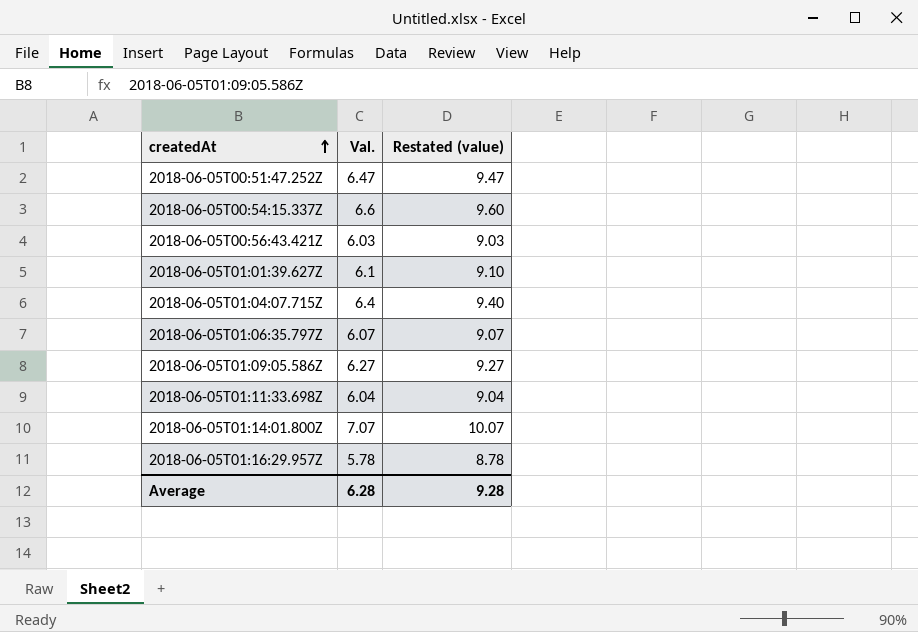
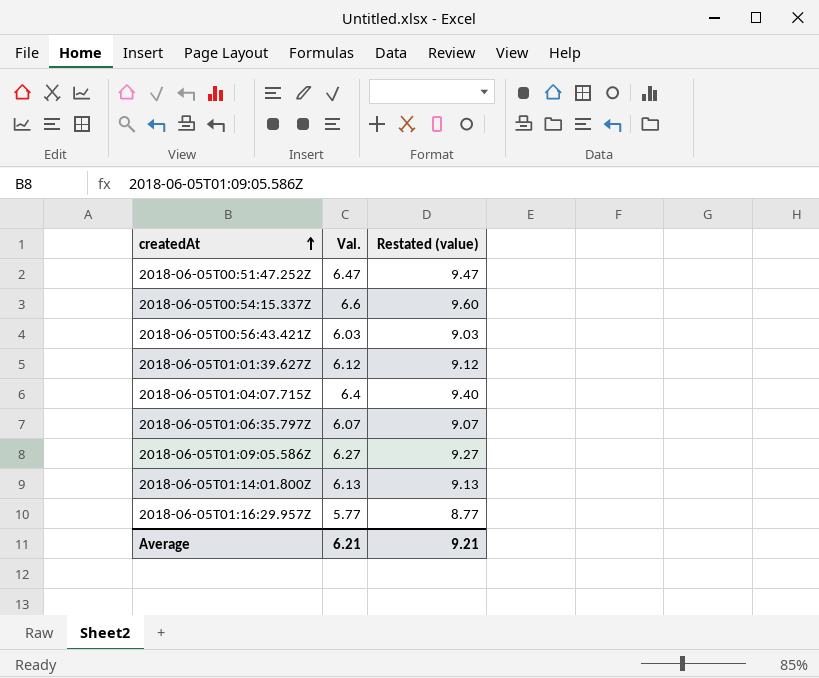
row 2018-06-05T01:11:33.698Z: 6.04 | 9.04 -> none
2018-06-05T01:01:39.627Z | Val.: 6.1 -> 6.12
2018-06-05T01:01:39.627Z | Restated (value): 9.10 -> 9.12
2018-06-05T01:14:01.800Z | Val.: 7.07 -> 6.13
2018-06-05T01:14:01.800Z | Restated (value): 10.07 -> 9.13
2018-06-05T01:16:29.957Z | Val.: 5.78 -> 5.77
2018-06-05T01:16:29.957Z | Restated (value): 8.78 -> 8.77
Average | Val.: 6.28 -> 6.21
Average | Restated (value): 9.28 -> 9.21

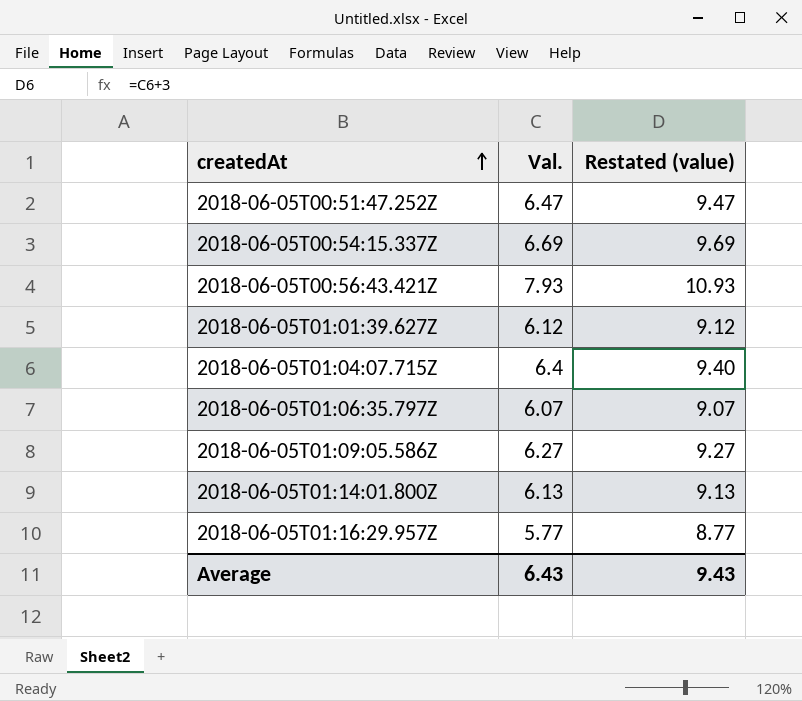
2018-06-05T00:54:15.337Z | Val.: 6.6 -> 6.69
2018-06-05T00:54:15.337Z | Restated (value): 9.60 -> 9.69
2018-06-05T00:56:43.421Z | Val.: 6.03 -> 7.93
2018-06-05T00:56:43.421Z | Restated (value): 9.03 -> 10.93
Average | Val.: 6.21 -> 6.43
Average | Restated (value): 9.21 -> 9.43

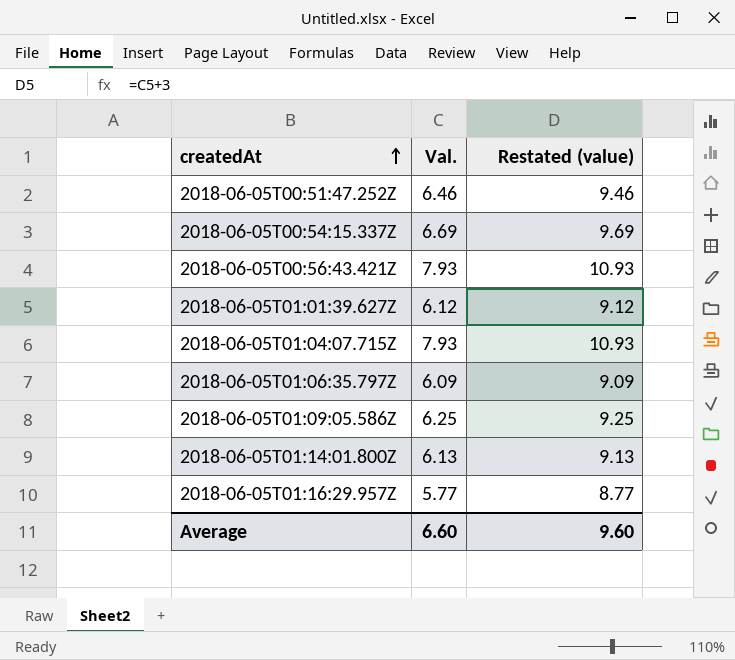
2018-06-05T00:51:47.252Z | Val.: 6.47 -> 6.46
2018-06-05T00:51:47.252Z | Restated (value): 9.47 -> 9.46
2018-06-05T01:04:07.715Z | Val.: 6.4 -> 7.93
2018-06-05T01:04:07.715Z | Restated (value): 9.40 -> 10.93
2018-06-05T01:06:35.797Z | Val.: 6.07 -> 6.09
2018-06-05T01:06:35.797Z | Restated (value): 9.07 -> 9.09
2018-06-05T01:09:05.586Z | Val.: 6.27 -> 6.25
2018-06-05T01:09:05.586Z | Restated (value): 9.27 -> 9.25
Average | Val.: 6.43 -> 6.60
Average | Restated (value): 9.43 -> 9.60

